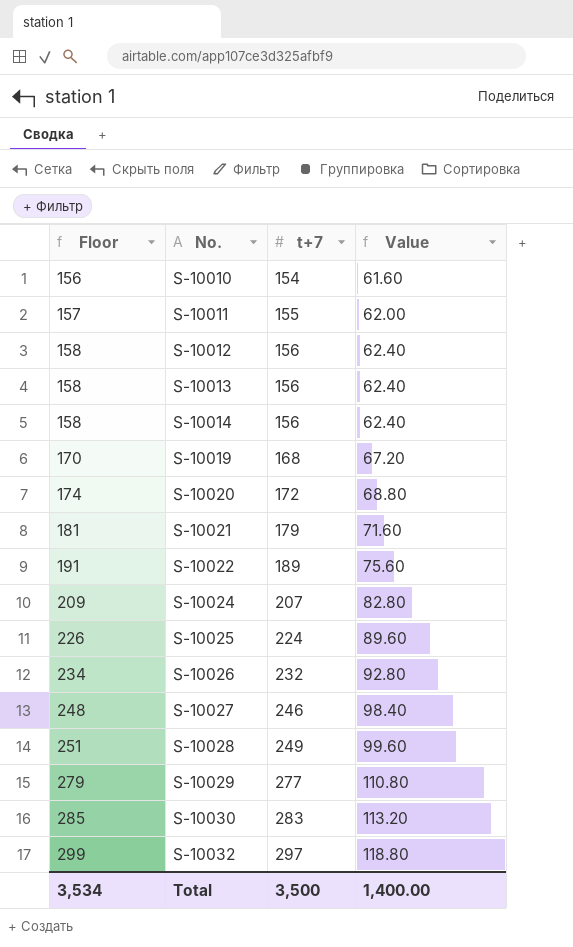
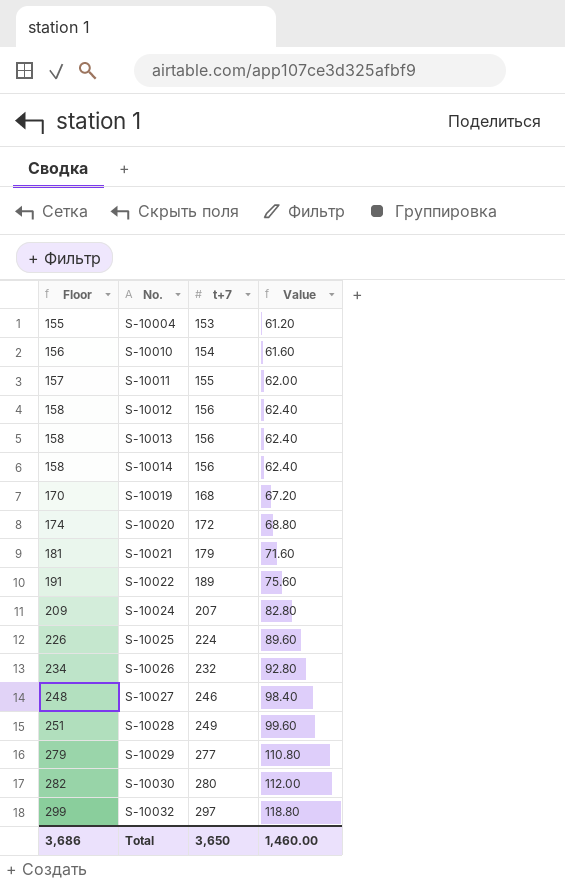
row S-10004: none -> 155 | 153 | 61.20
S-10030 | Floor: 285 -> 282
S-10030 | t+7: 283 -> 280
S-10030 | Value: 113.20 -> 112.00
Total | Floor: 3,534 -> 3,686
Total | t+7: 3,500 -> 3,650
Total | Value: 1,400.00 -> 1,460.00

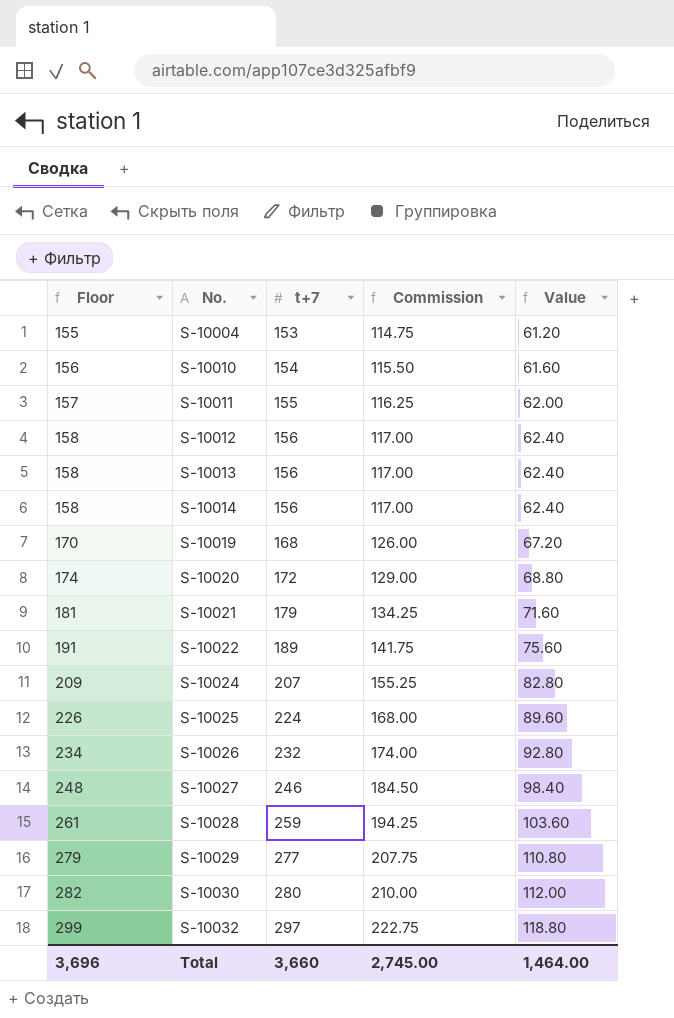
column Commission | formula: none -> [t+7] * 0.75
S-10028 | Floor: 251 -> 261
S-10028 | t+7: 249 -> 259
S-10028 | Value: 99.60 -> 103.60
Total | Floor: 3,686 -> 3,696
Total | t+7: 3,650 -> 3,660
Total | Value: 1,460.00 -> 1,464.00

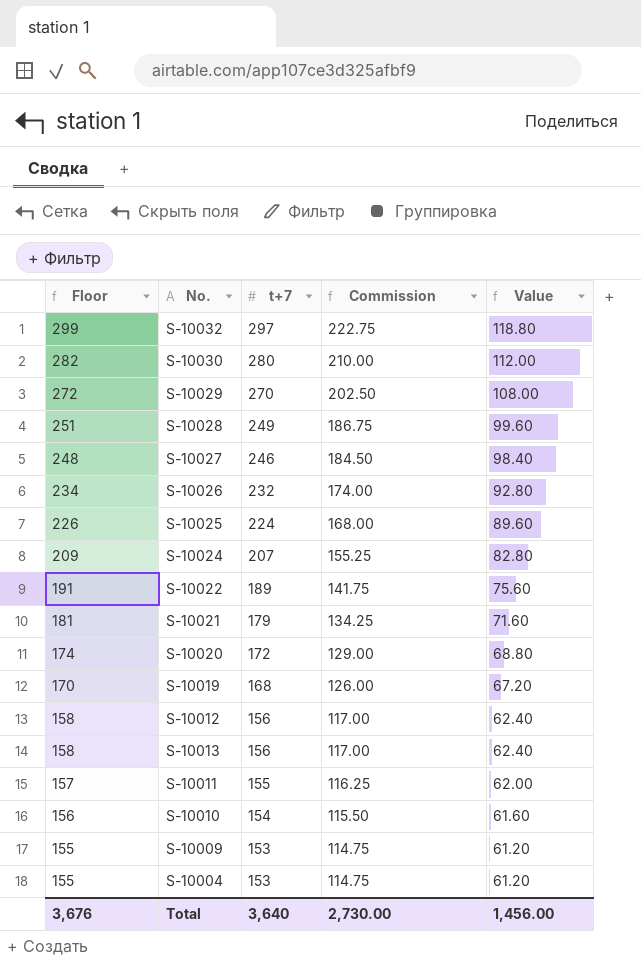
row order: Floor ascending -> Floor descending
row S-10014: 158 | 156 | 117.00 | 62.40 -> none
S-10029 | Floor: 279 -> 272
S-10029 | t+7: 277 -> 270
S-10029 | Commission: 207.75 -> 202.50
S-10029 | Value: 110.80 -> 108.00
S-10028 | Floor: 261 -> 251
S-10028 | t+7: 259 -> 249
S-10028 | Commission: 194.25 -> 186.75
S-10028 | Value: 103.60 -> 99.60
row S-10009: none -> 155 | 153 | 114.75 | 61.20
Total | Floor: 3,696 -> 3,676
Total | t+7: 3,660 -> 3,640
Total | Commission: 2,745.00 -> 2,730.00
Total | Value: 1,464.00 -> 1,456.00

